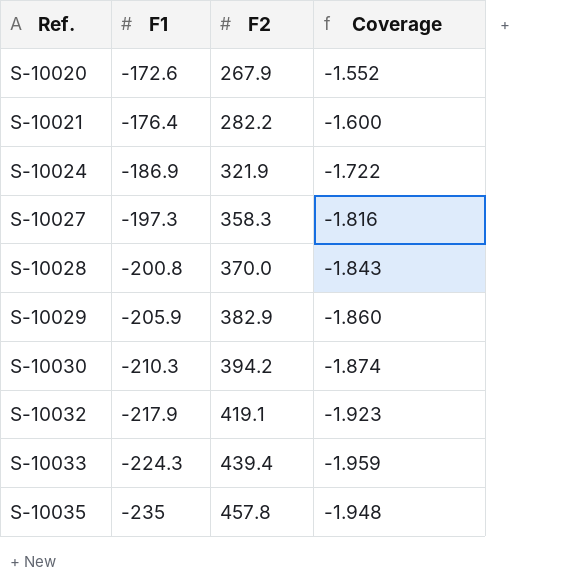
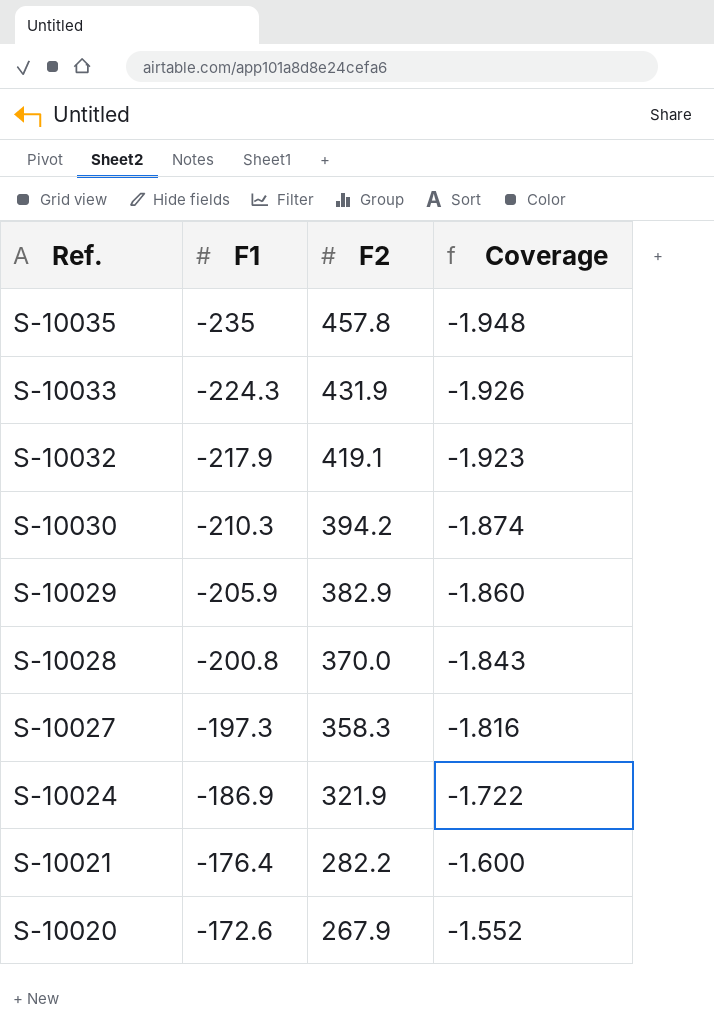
row order: Ref. ascending -> Ref. descending
S-10033 | F2: 439.4 -> 431.9
S-10033 | Coverage: -1.959 -> -1.926

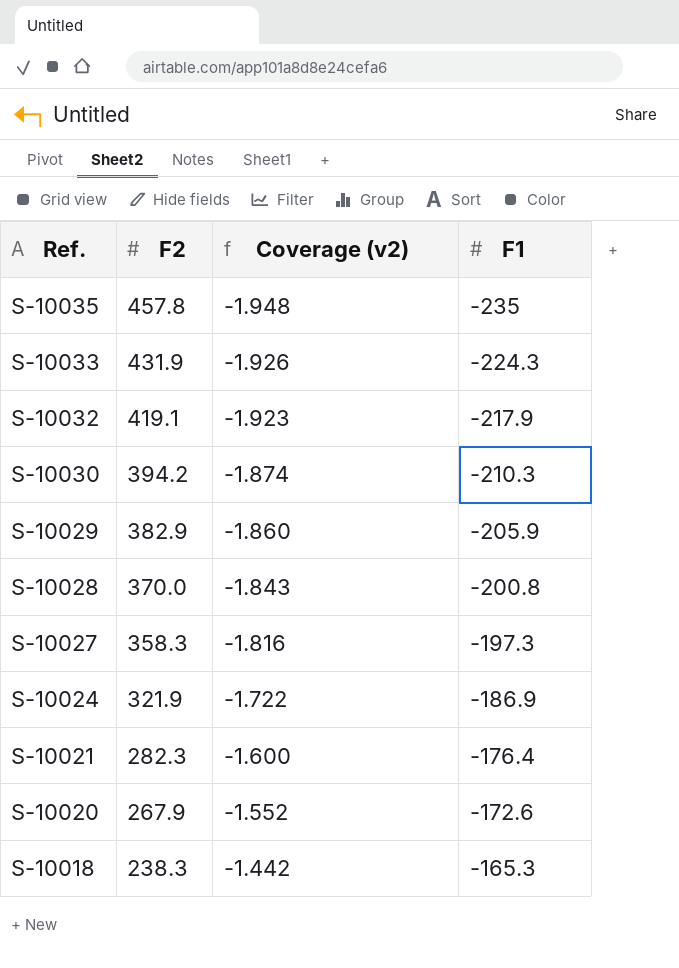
column name: Coverage -> Coverage (v2)
column F1 | position: 2 -> 4
S-10021 | F2: 282.2 -> 282.3
row S-10018: none -> 238.3 | -1.442 | -165.3

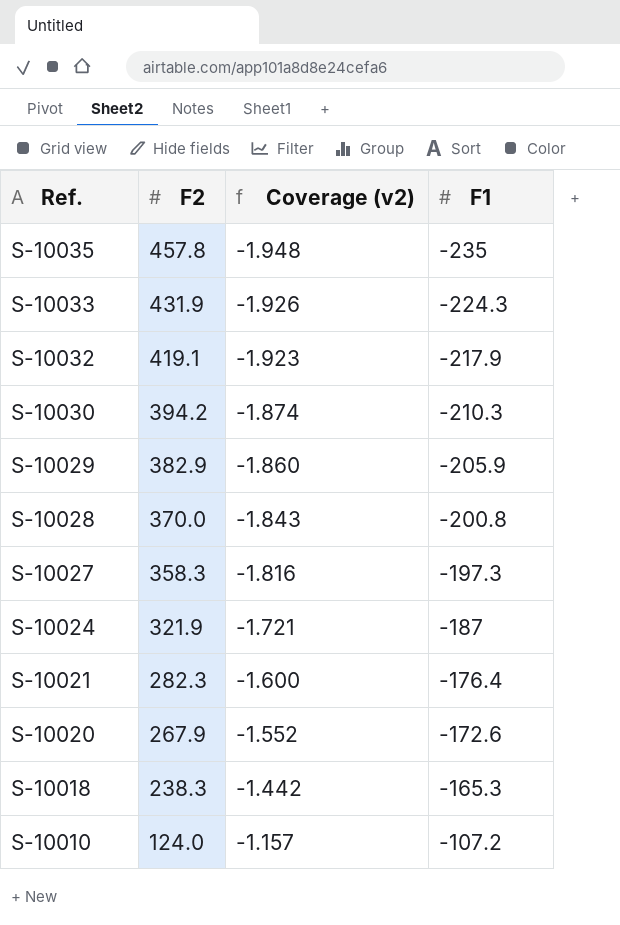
S-10024 | Coverage (v2): -1.722 -> -1.721
S-10024 | F1: -186.9 -> -187
row S-10010: none -> 124.0 | -1.157 | -107.2

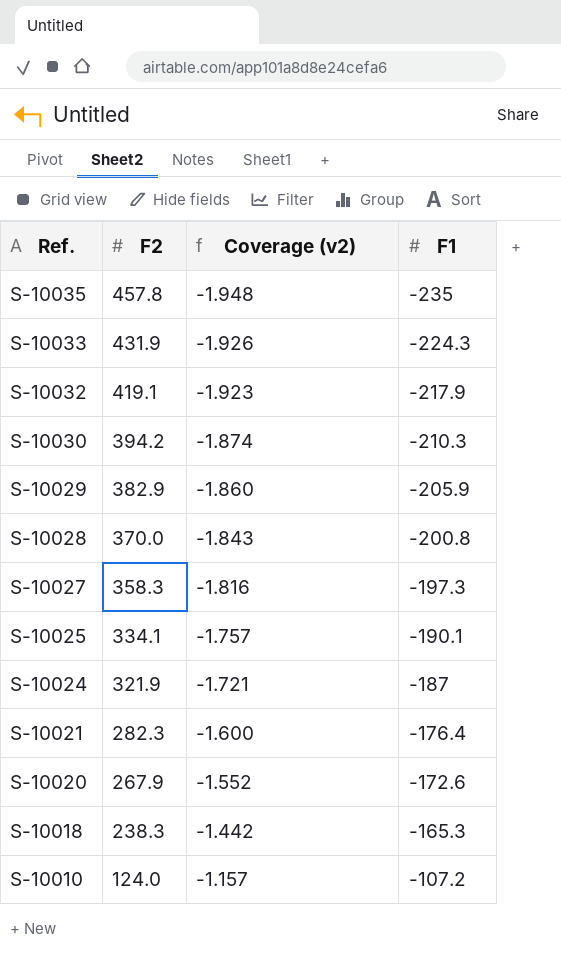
row S-10025: none -> 334.1 | -1.757 | -190.1

